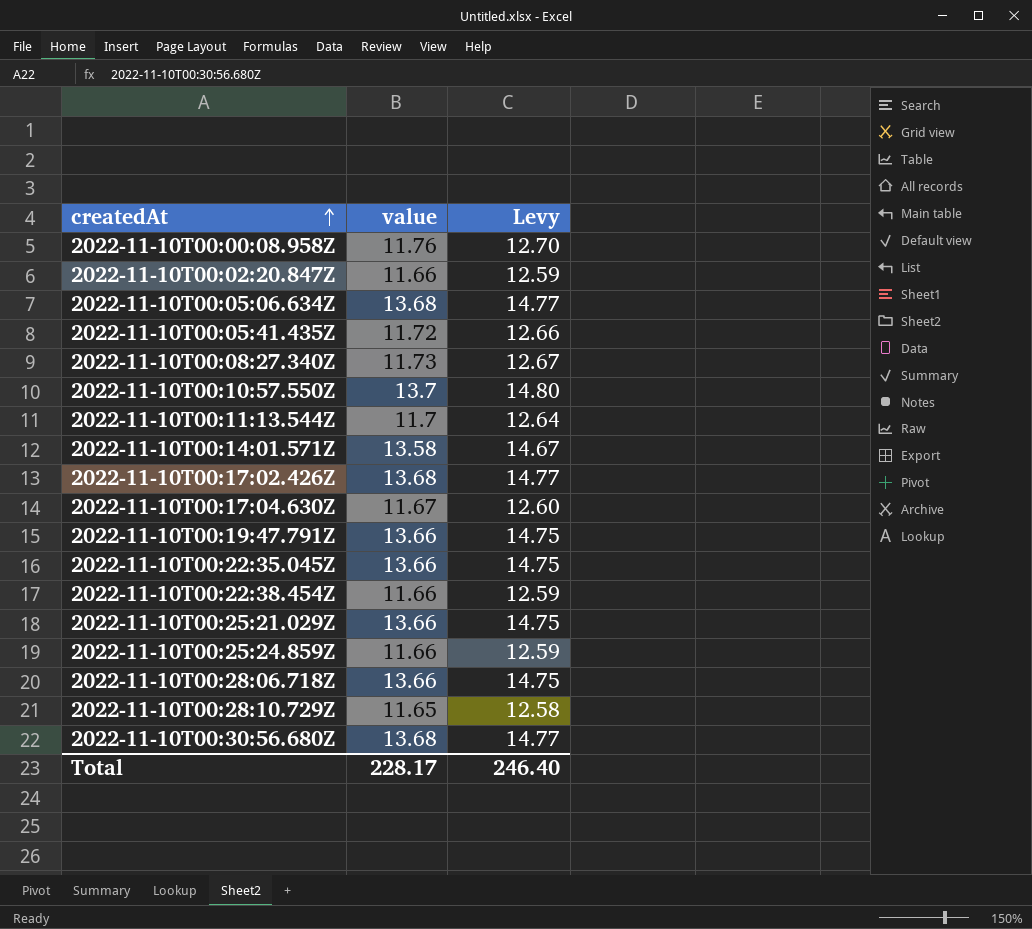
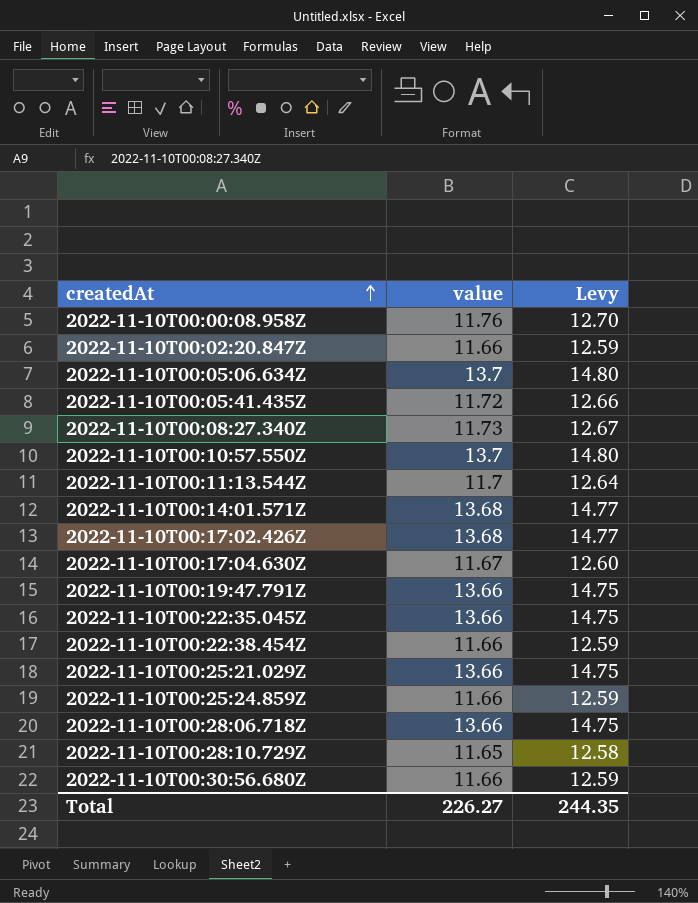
2022-11-10T00:05:06.634Z | value: 13.68 -> 13.7
2022-11-10T00:05:06.634Z | Levy: 14.77 -> 14.80
2022-11-10T00:14:01.571Z | value: 13.58 -> 13.68
2022-11-10T00:14:01.571Z | Levy: 14.67 -> 14.77
2022-11-10T00:30:56.680Z | value: 13.68 -> 11.66
2022-11-10T00:30:56.680Z | Levy: 14.77 -> 12.59
Total | value: 228.17 -> 226.27
Total | Levy: 246.40 -> 244.35

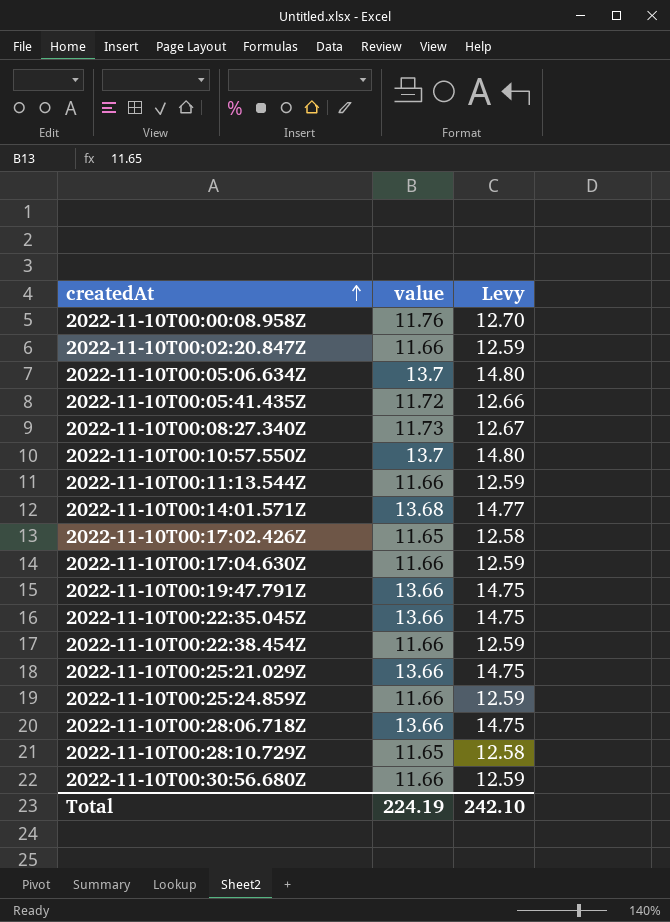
2022-11-10T00:11:13.544Z | value: 11.7 -> 11.66
2022-11-10T00:11:13.544Z | Levy: 12.64 -> 12.59
2022-11-10T00:17:02.426Z | value: 13.68 -> 11.65
2022-11-10T00:17:02.426Z | Levy: 14.77 -> 12.58
2022-11-10T00:17:04.630Z | value: 11.67 -> 11.66
2022-11-10T00:17:04.630Z | Levy: 12.60 -> 12.59
Total | value: 226.27 -> 224.19
Total | Levy: 244.35 -> 242.10

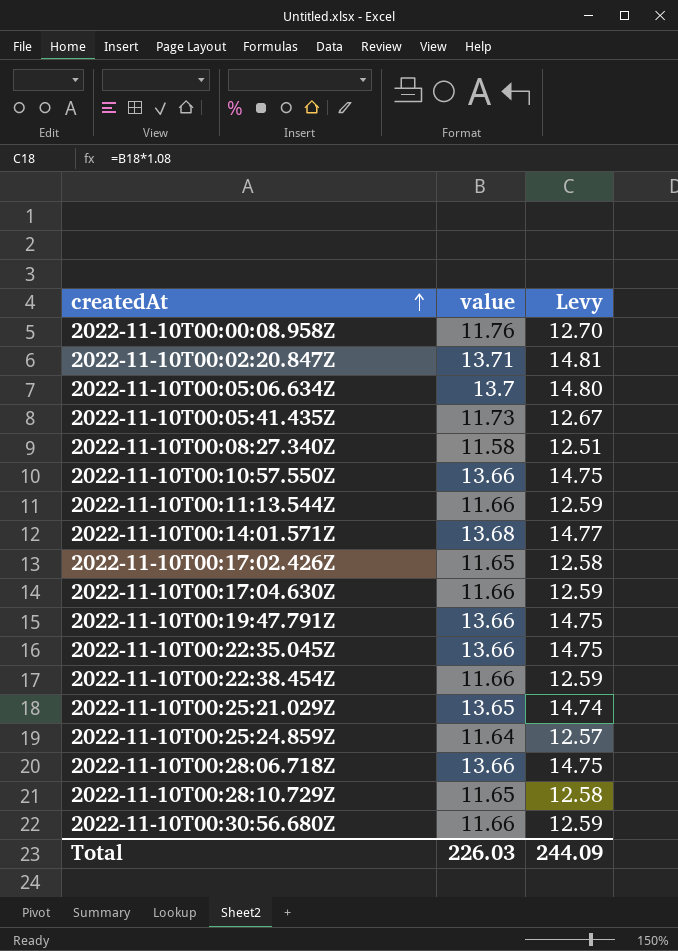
2022-11-10T00:02:20.847Z | value: 11.66 -> 13.71
2022-11-10T00:02:20.847Z | Levy: 12.59 -> 14.81
2022-11-10T00:05:41.435Z | value: 11.72 -> 11.73
2022-11-10T00:05:41.435Z | Levy: 12.66 -> 12.67
2022-11-10T00:08:27.340Z | value: 11.73 -> 11.58
2022-11-10T00:08:27.340Z | Levy: 12.67 -> 12.51
2022-11-10T00:10:57.550Z | value: 13.7 -> 13.66
2022-11-10T00:10:57.550Z | Levy: 14.80 -> 14.75
2022-11-10T00:25:21.029Z | value: 13.66 -> 13.65
2022-11-10T00:25:21.029Z | Levy: 14.75 -> 14.74
2022-11-10T00:25:24.859Z | value: 11.66 -> 11.64
2022-11-10T00:25:24.859Z | Levy: 12.59 -> 12.57
Total | value: 224.19 -> 226.03
Total | Levy: 242.10 -> 244.09

